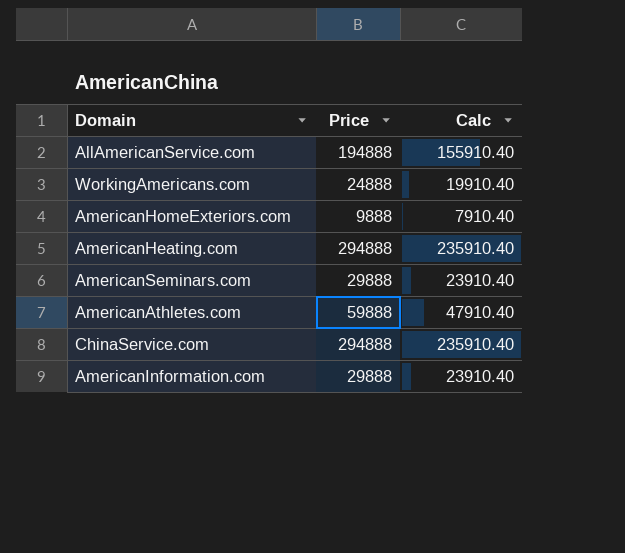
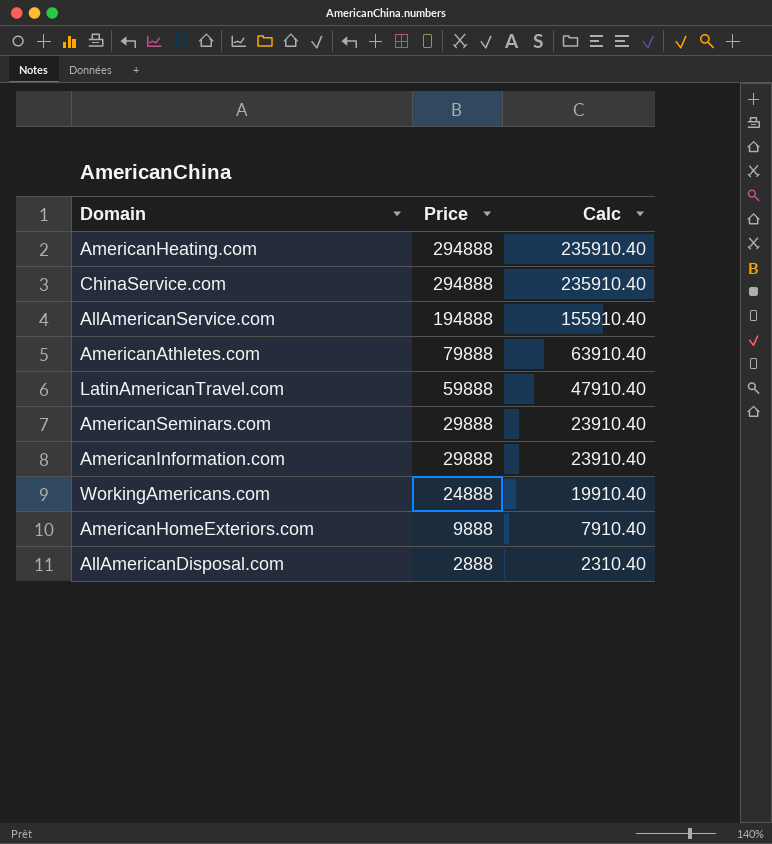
row order: none -> Price descending
AmericanAthletes.com | Price: 59888 -> 79888
AmericanAthletes.com | Calc: 47910.40 -> 63910.40
row LatinAmericanTravel.com: none -> 59888 | 47910.40
row AllAmericanDisposal.com: none -> 2888 | 2310.40

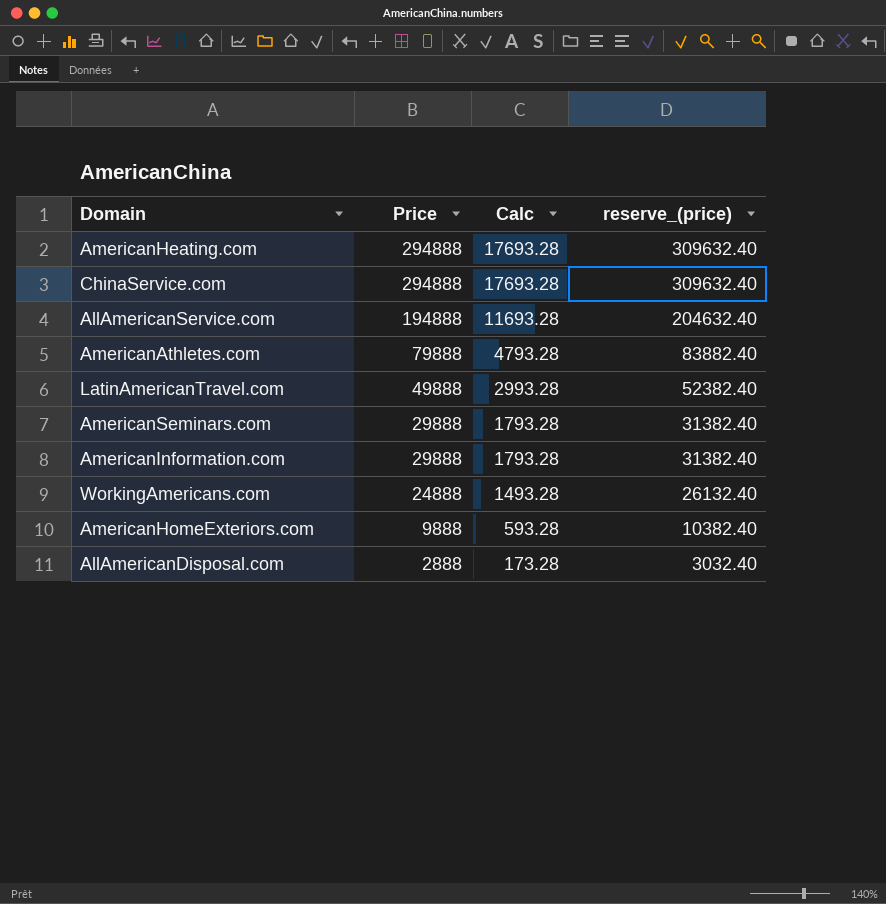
column Calc | formula: [Price] * 0.8 -> [Price] * 0.06
column reserve_(price) | formula: none -> [Price] * 1.05
LatinAmericanTravel.com | Price: 59888 -> 49888

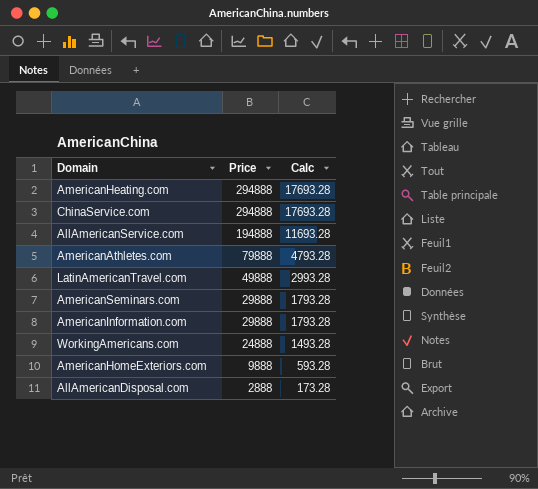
column reserve_(price) | formula: [Price] * 1.05 -> none

